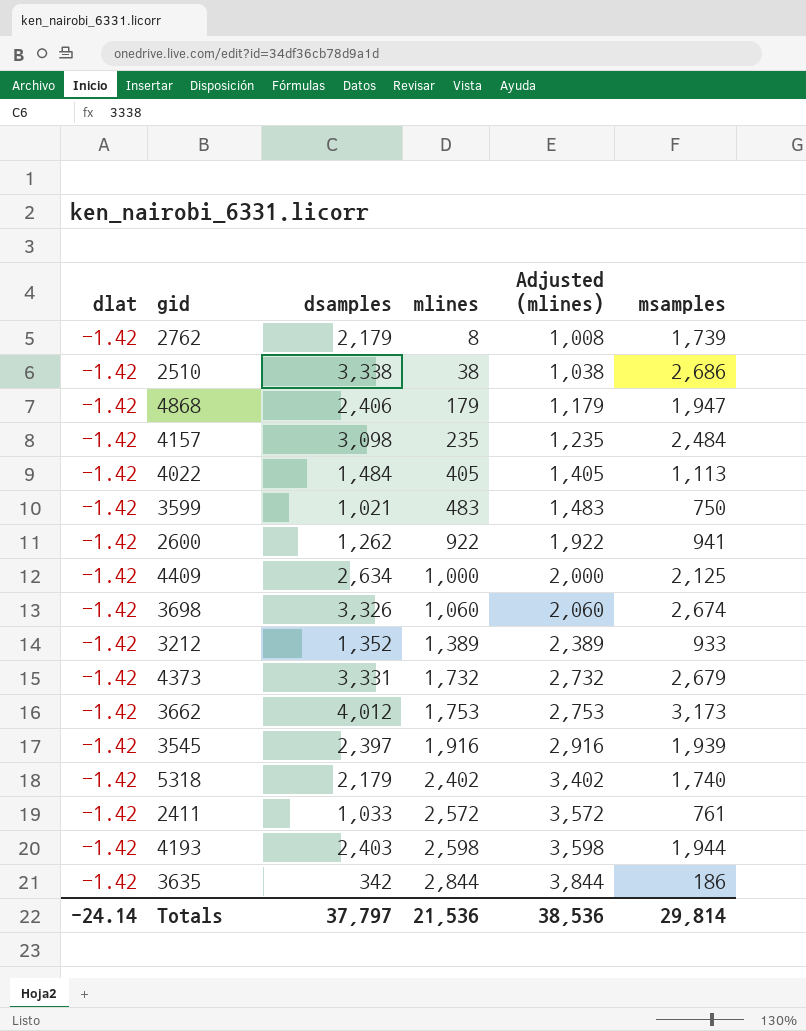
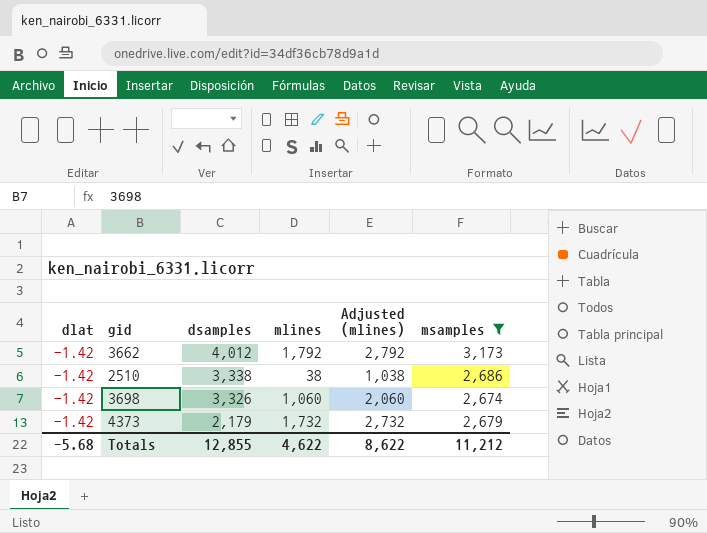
filter: none -> msamples >= 2,674
row order: mlines ascending -> dsamples descending
3662 | mlines: 1,753 -> 1,792
3662 | Adjusted (mlines): 2,753 -> 2,792
4373 | dsamples: 3,331 -> 2,179
Totals | dlat: -24.14 -> -5.68
Totals | dsamples: 37,797 -> 12,855
Totals | mlines: 21,536 -> 4,622
Totals | Adjusted (mlines): 38,536 -> 8,622
Totals | msamples: 29,814 -> 11,212

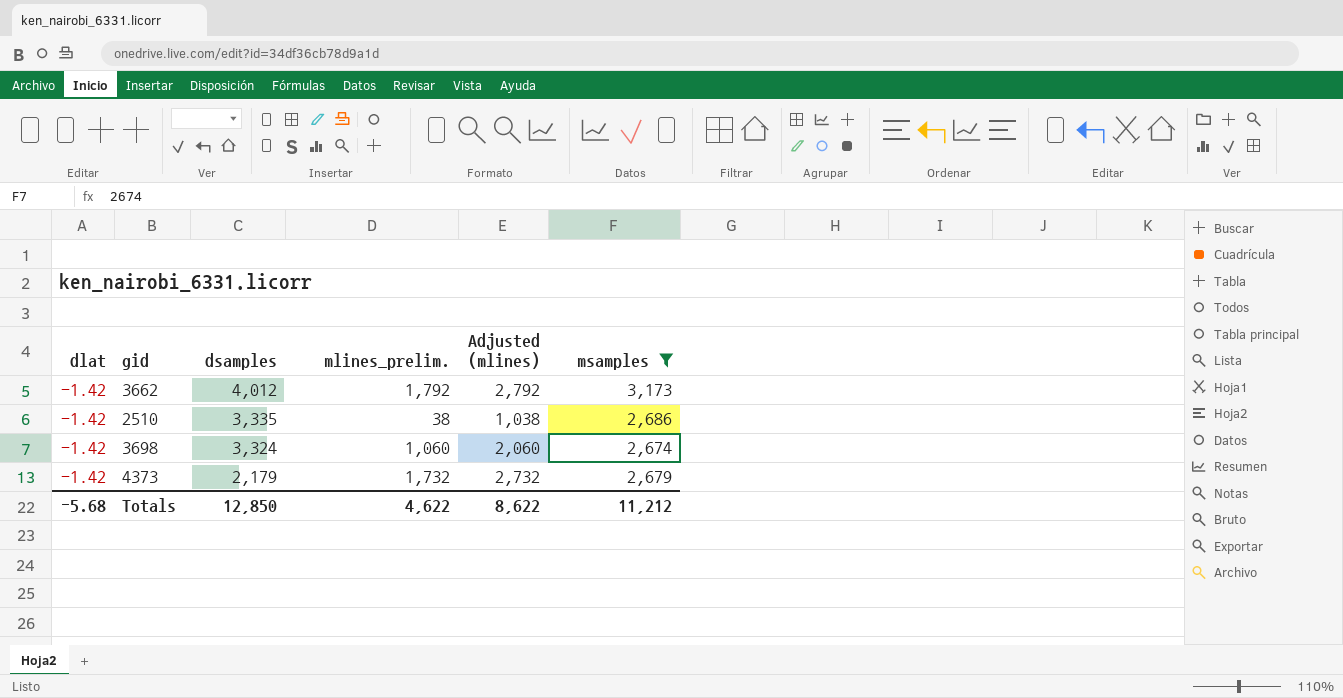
column name: mlines -> mlines_prelim.
2510 | dsamples: 3,338 -> 3,335
3698 | dsamples: 3,326 -> 3,324
Totals | dsamples: 12,855 -> 12,850

